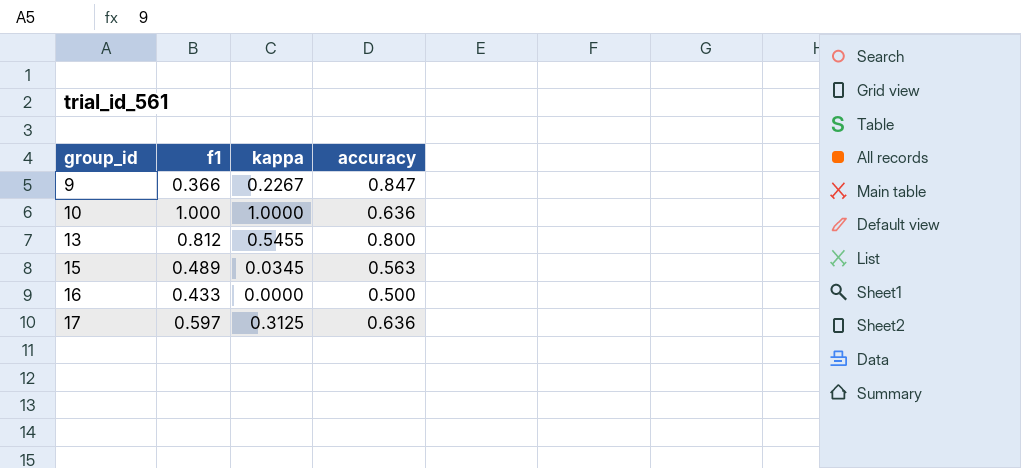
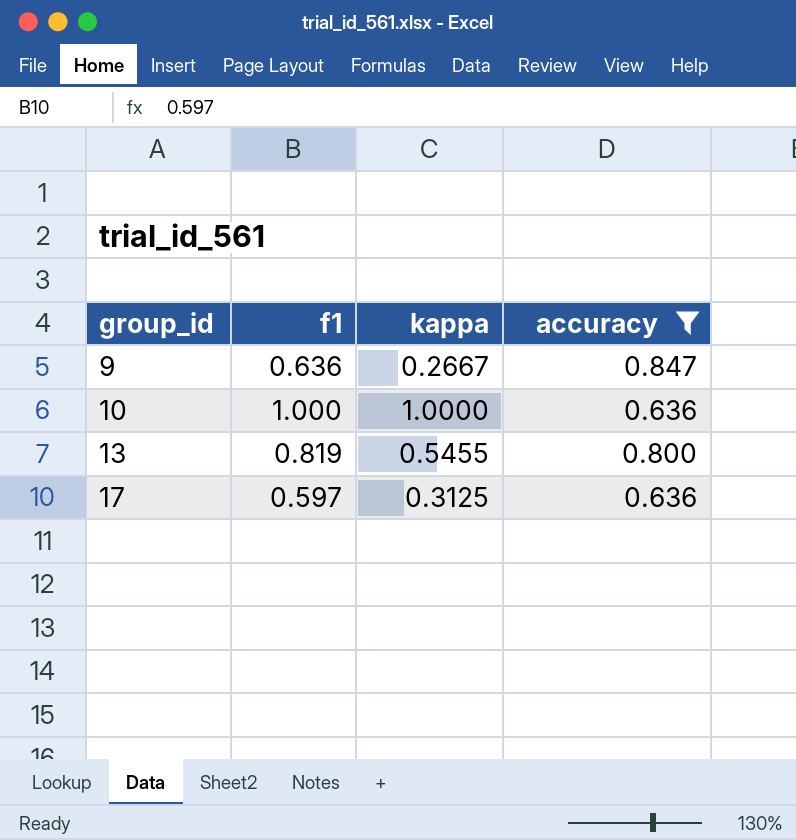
filter: none -> accuracy >= 0.636
9 | f1: 0.366 -> 0.636
9 | kappa: 0.2267 -> 0.2667
13 | f1: 0.812 -> 0.819

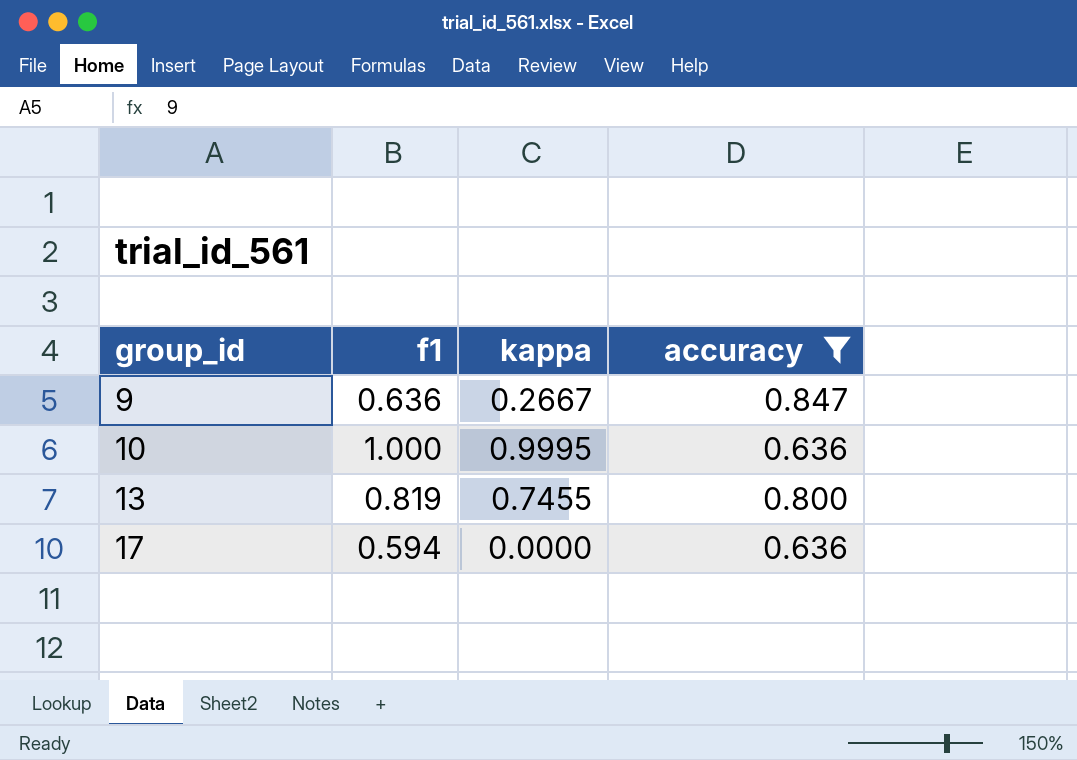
10 | kappa: 1.0000 -> 0.9995
13 | kappa: 0.5455 -> 0.7455
17 | f1: 0.597 -> 0.594
17 | kappa: 0.3125 -> 0.0000

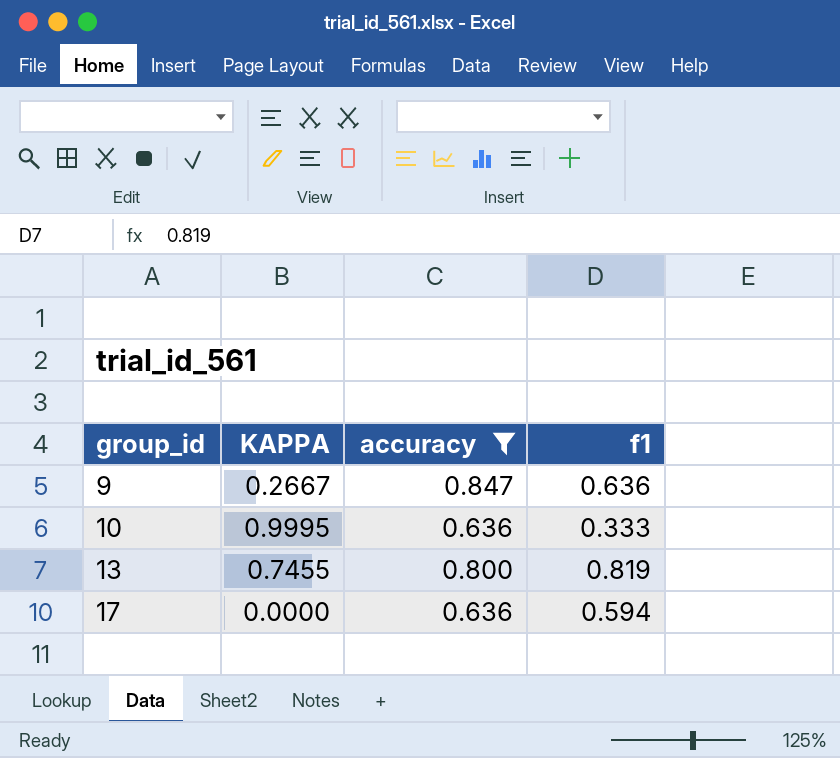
column name: kappa -> KAPPA
column f1 | position: 2 -> 4
10 | f1: 1.000 -> 0.333

